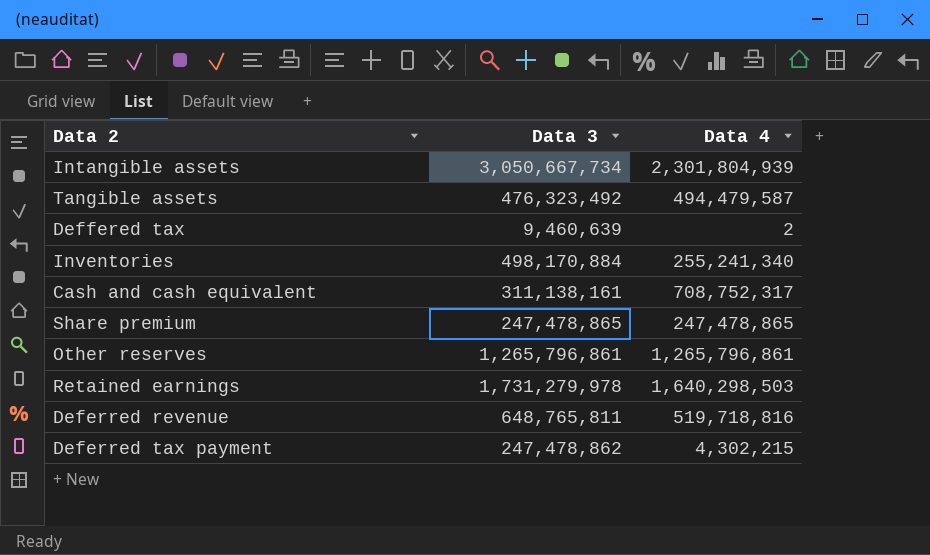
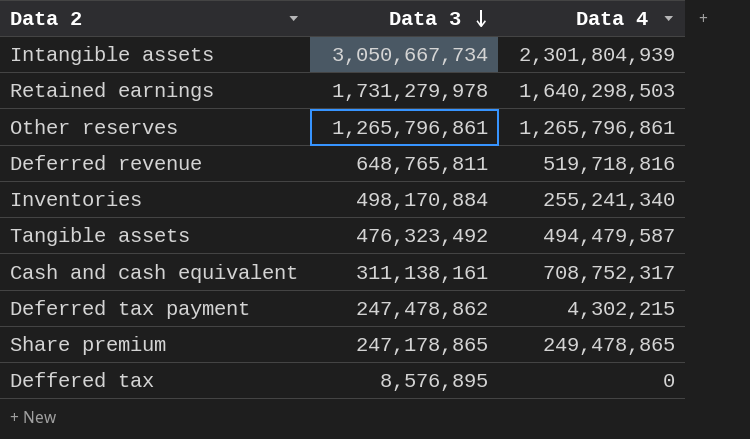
row order: none -> Data 3 descending
Share premium | Data 3: 247,478,865 -> 247,178,865
Share premium | Data 4: 247,478,865 -> 249,478,865
Deffered tax | Data 3: 9,460,639 -> 8,576,895
Deffered tax | Data 4: 2 -> 0

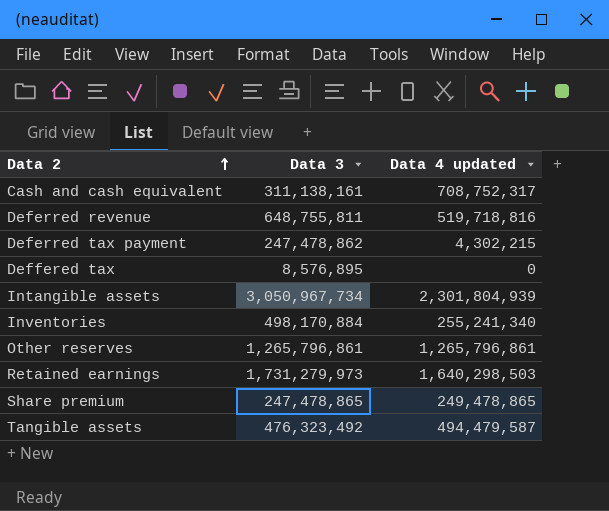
row order: Data 3 descending -> Data 2 ascending
column name: Data 4 -> Data 4 updated
Deferred revenue | Data 3: 648,765,811 -> 648,755,811
Intangible assets | Data 3: 3,050,667,734 -> 3,050,967,734
Retained earnings | Data 3: 1,731,279,978 -> 1,731,279,973
Share premium | Data 3: 247,178,865 -> 247,478,865

